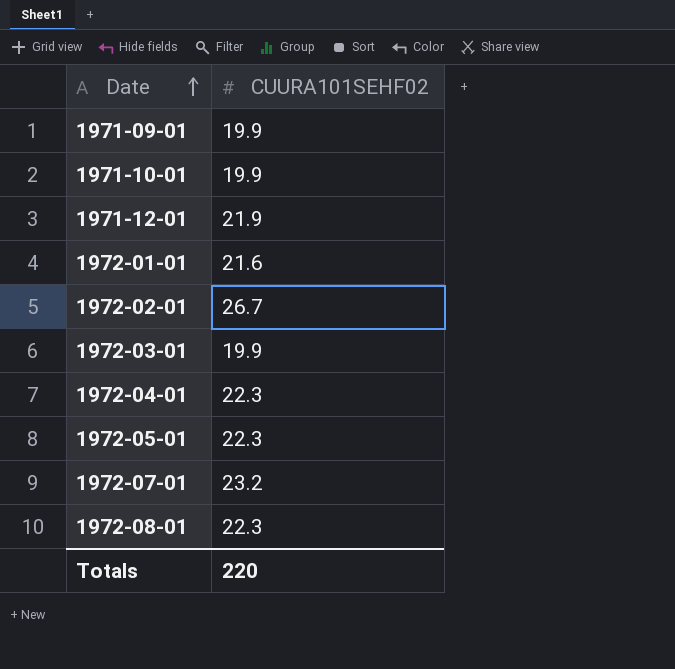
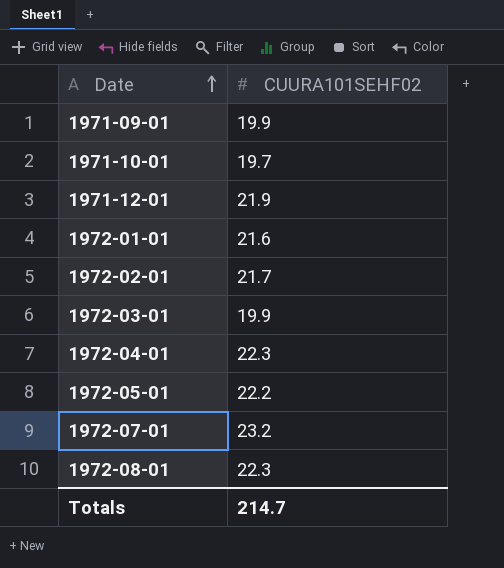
1971-10-01 | CUURA101SEHF02: 19.9 -> 19.7
1972-02-01 | CUURA101SEHF02: 26.7 -> 21.7
1972-05-01 | CUURA101SEHF02: 22.3 -> 22.2
Totals | CUURA101SEHF02: 220 -> 214.7

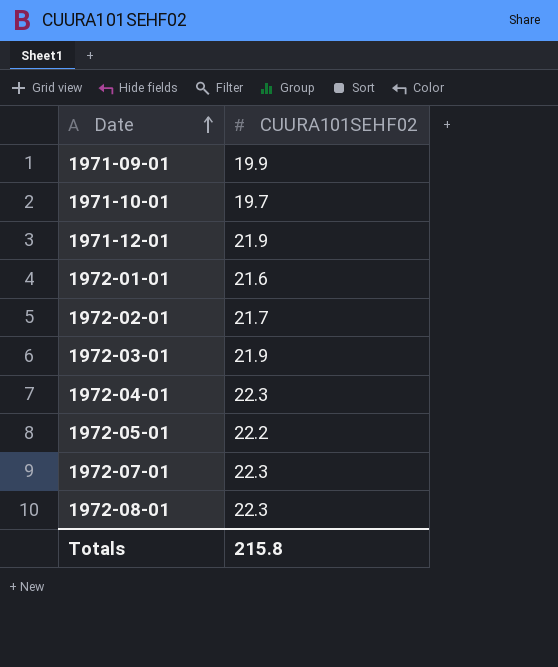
1972-03-01 | CUURA101SEHF02: 19.9 -> 21.9
1972-07-01 | CUURA101SEHF02: 23.2 -> 22.3
Totals | CUURA101SEHF02: 214.7 -> 215.8

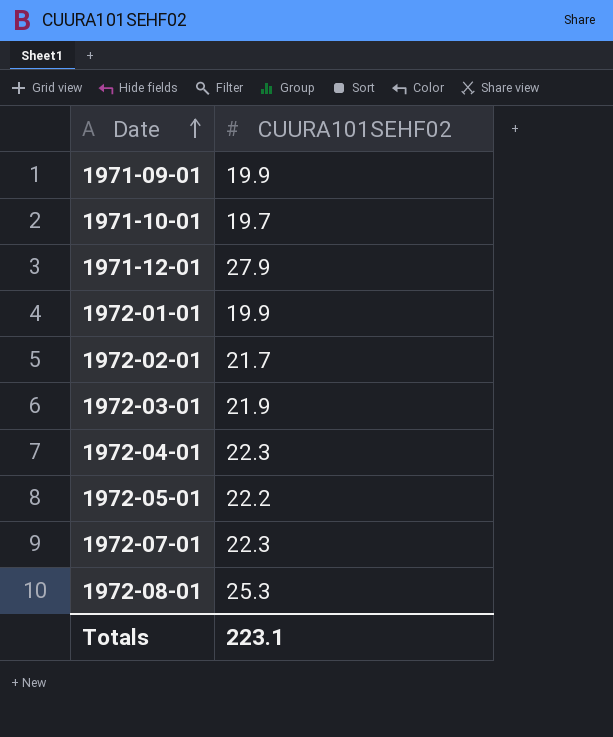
1971-12-01 | CUURA101SEHF02: 21.9 -> 27.9
1972-01-01 | CUURA101SEHF02: 21.6 -> 19.9
1972-08-01 | CUURA101SEHF02: 22.3 -> 25.3
Totals | CUURA101SEHF02: 215.8 -> 223.1

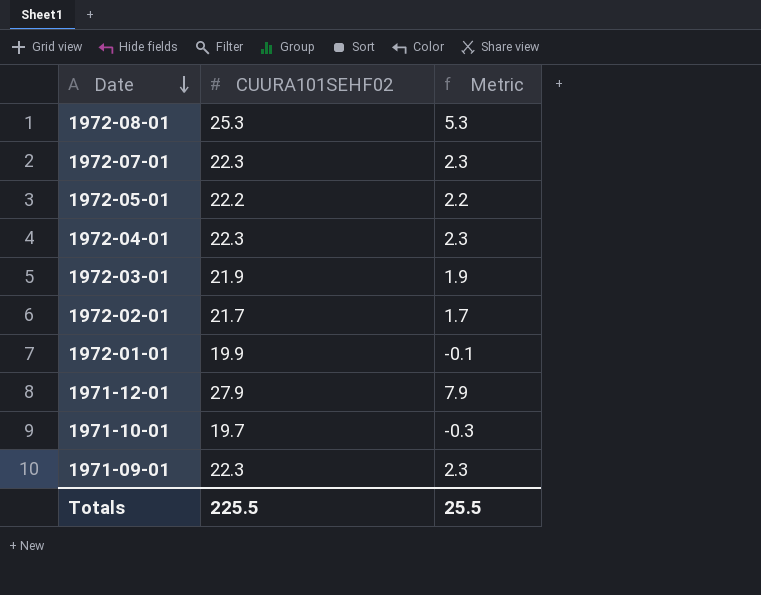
row order: Date ascending -> Date descending
column Metric | formula: none -> [CUURA101SEHF02] - 20
1971-09-01 | CUURA101SEHF02: 19.9 -> 22.3
Totals | CUURA101SEHF02: 223.1 -> 225.5

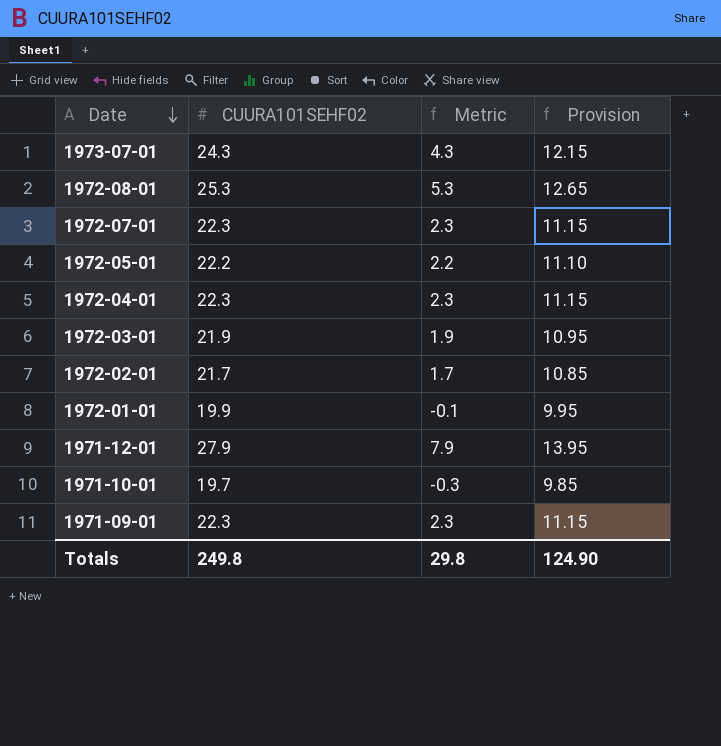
column Provision | formula: none -> [CUURA101SEHF02] * 0.5
row 1973-07-01: none -> 24.3 | 4.3 | 12.15
Totals | CUURA101SEHF02: 225.5 -> 249.8
Totals | Metric: 25.5 -> 29.8

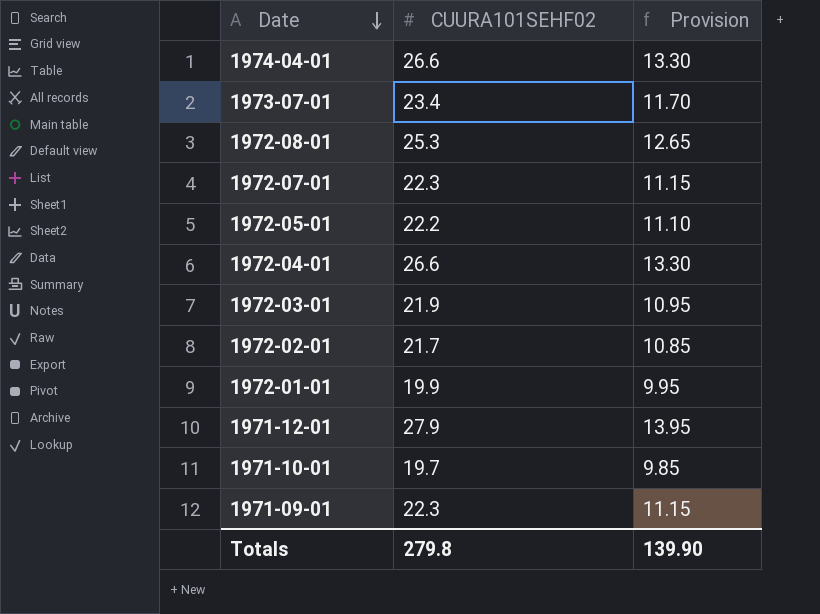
column Metric | formula: [CUURA101SEHF02] - 20 -> none
row 1974-04-01: none -> 26.6 | 13.30
1973-07-01 | CUURA101SEHF02: 24.3 -> 23.4
1973-07-01 | Provision: 12.15 -> 11.70
1972-04-01 | CUURA101SEHF02: 22.3 -> 26.6
1972-04-01 | Provision: 11.15 -> 13.30
Totals | CUURA101SEHF02: 249.8 -> 279.8
Totals | Provision: 124.90 -> 139.90

